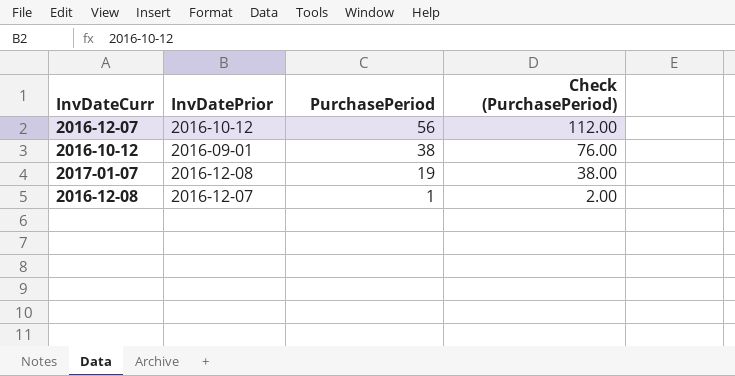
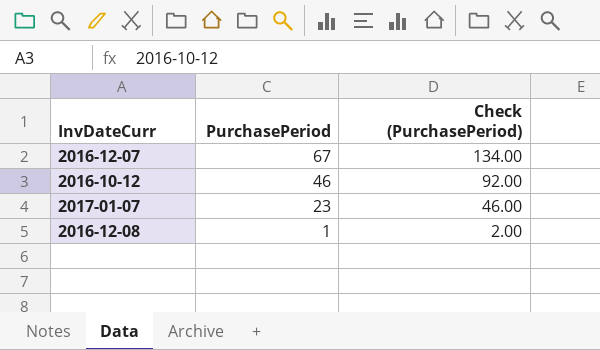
column InvDatePrior | position: 2 -> none
2016-12-07 | PurchasePeriod: 56 -> 67
2016-12-07 | Check (PurchasePeriod): 112.00 -> 134.00
2016-10-12 | PurchasePeriod: 38 -> 46
2016-10-12 | Check (PurchasePeriod): 76.00 -> 92.00
2017-01-07 | PurchasePeriod: 19 -> 23
2017-01-07 | Check (PurchasePeriod): 38.00 -> 46.00

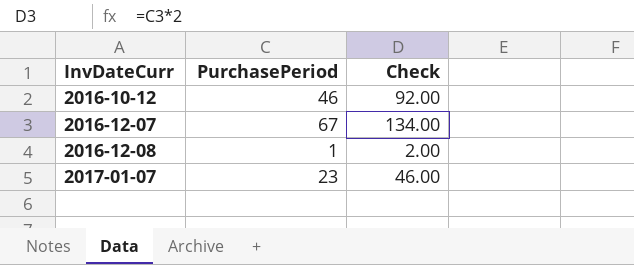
row order: PurchasePeriod descending -> InvDateCurr ascending
column name: Check (PurchasePeriod) -> Check

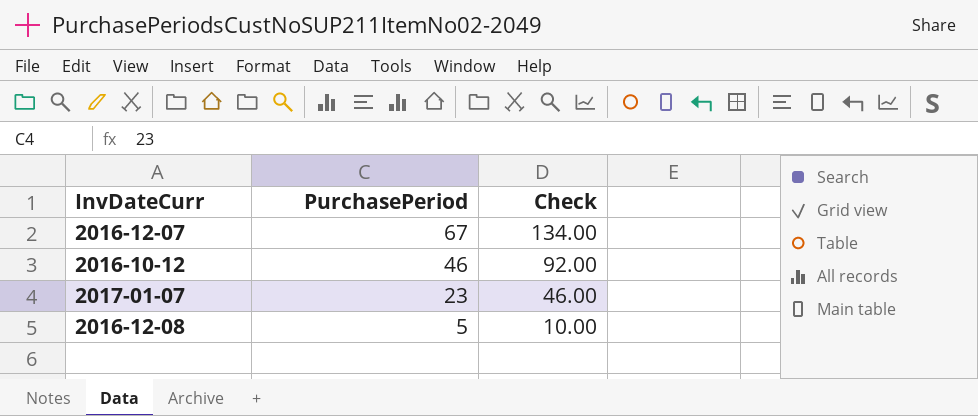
row order: InvDateCurr ascending -> PurchasePeriod descending
2016-12-08 | PurchasePeriod: 1 -> 5
2016-12-08 | Check: 2.00 -> 10.00

